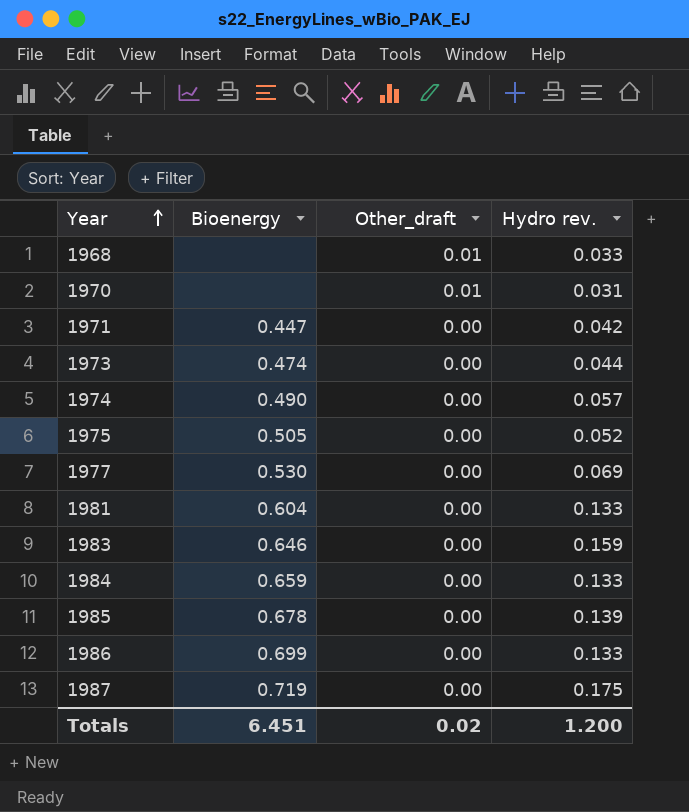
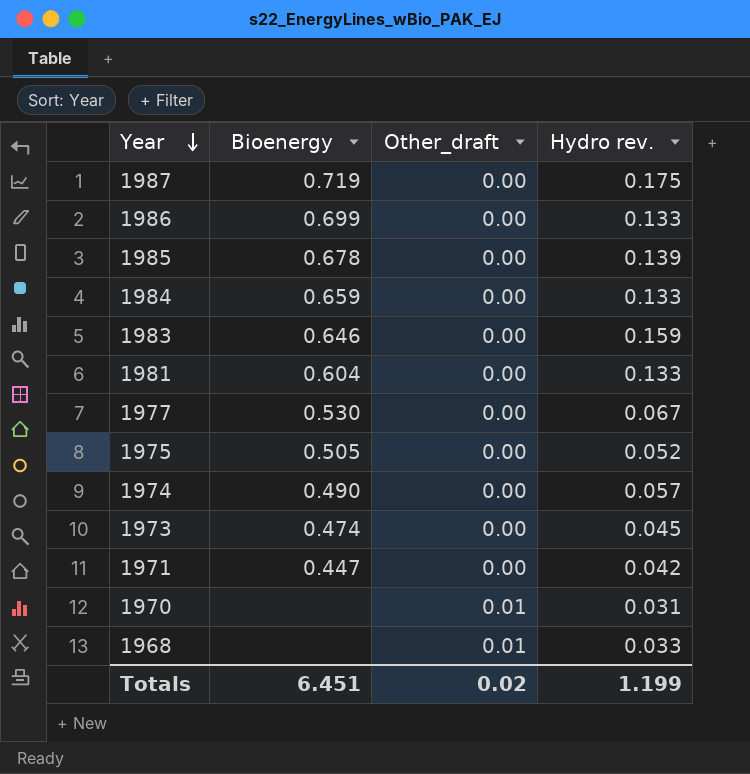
row order: Year ascending -> Year descending
1977 | Hydro rev.: 0.069 -> 0.067
1973 | Hydro rev.: 0.044 -> 0.045
Totals | Hydro rev.: 1.200 -> 1.199

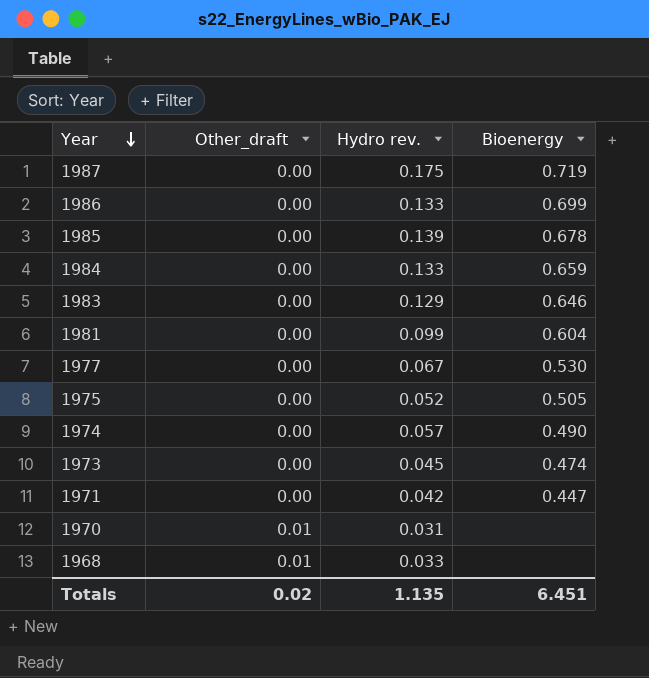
column Bioenergy | position: 2 -> 4
1983 | Hydro rev.: 0.159 -> 0.129
1981 | Hydro rev.: 0.133 -> 0.099
Totals | Hydro rev.: 1.199 -> 1.135

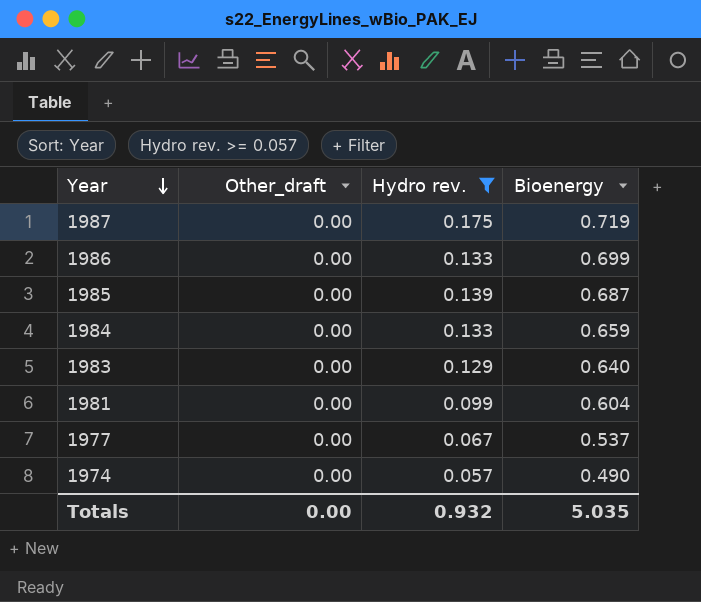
filter: none -> Hydro rev. >= 0.057
1985 | Bioenergy: 0.678 -> 0.687
1983 | Bioenergy: 0.646 -> 0.640
1977 | Bioenergy: 0.530 -> 0.537
Totals | Other_draft: 0.02 -> 0.00
Totals | Hydro rev.: 1.135 -> 0.932
Totals | Bioenergy: 6.451 -> 5.035

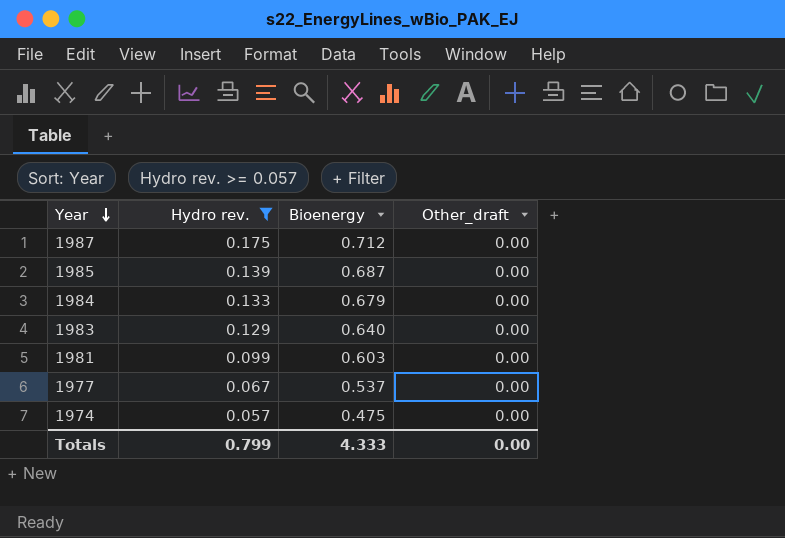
column Other_draft | position: 2 -> 4
row 1986: 0.00 | 0.133 | 0.699 -> none
1987 | Bioenergy: 0.719 -> 0.712
1984 | Bioenergy: 0.659 -> 0.679
1981 | Bioenergy: 0.604 -> 0.603
1974 | Bioenergy: 0.490 -> 0.475
Totals | Hydro rev.: 0.932 -> 0.799
Totals | Bioenergy: 5.035 -> 4.333

